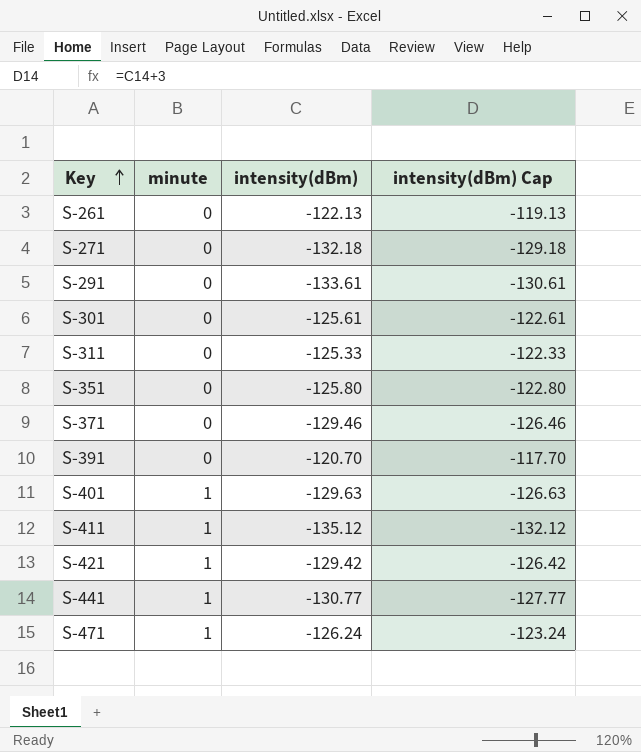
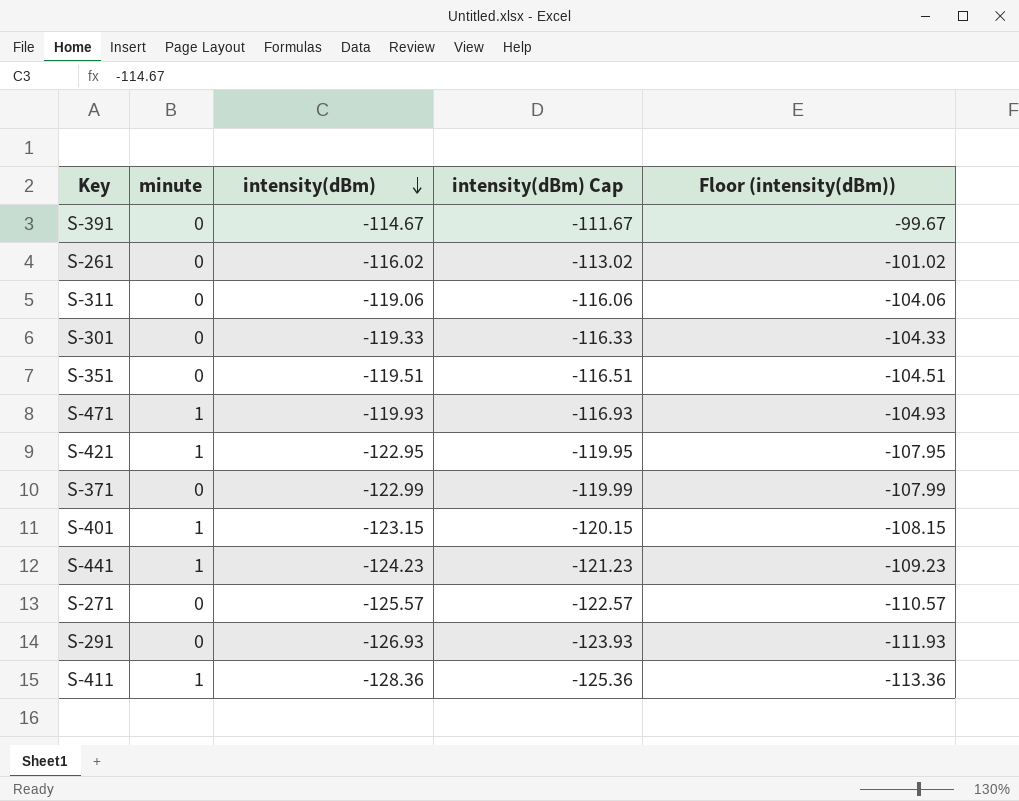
row order: Key ascending -> intensity(dBm) descending
column Floor (intensity(dBm)) | formula: none -> [intensity(dBm)] + 15
S-391 | intensity(dBm): -120.70 -> -114.67
S-391 | intensity(dBm) Cap: -117.70 -> -111.67
S-261 | intensity(dBm): -122.13 -> -116.02
S-261 | intensity(dBm) Cap: -119.13 -> -113.02
S-311 | intensity(dBm): -125.33 -> -119.06
S-311 | intensity(dBm) Cap: -122.33 -> -116.06
S-301 | intensity(dBm): -125.61 -> -119.33
S-301 | intensity(dBm) Cap: -122.61 -> -116.33
S-351 | intensity(dBm): -125.80 -> -119.51
S-351 | intensity(dBm) Cap: -122.80 -> -116.51
S-471 | intensity(dBm): -126.24 -> -119.93
S-471 | intensity(dBm) Cap: -123.24 -> -116.93
S-421 | intensity(dBm): -129.42 -> -122.95
S-421 | intensity(dBm) Cap: -126.42 -> -119.95
S-371 | intensity(dBm): -129.46 -> -122.99
S-371 | intensity(dBm) Cap: -126.46 -> -119.99
S-401 | intensity(dBm): -129.63 -> -123.15
S-401 | intensity(dBm) Cap: -126.63 -> -120.15
S-441 | intensity(dBm): -130.77 -> -124.23
S-441 | intensity(dBm) Cap: -127.77 -> -121.23
S-271 | intensity(dBm): -132.18 -> -125.57
S-271 | intensity(dBm) Cap: -129.18 -> -122.57
S-291 | intensity(dBm): -133.61 -> -126.93
S-291 | intensity(dBm) Cap: -130.61 -> -123.93
S-411 | intensity(dBm): -135.12 -> -128.36
S-411 | intensity(dBm) Cap: -132.12 -> -125.36

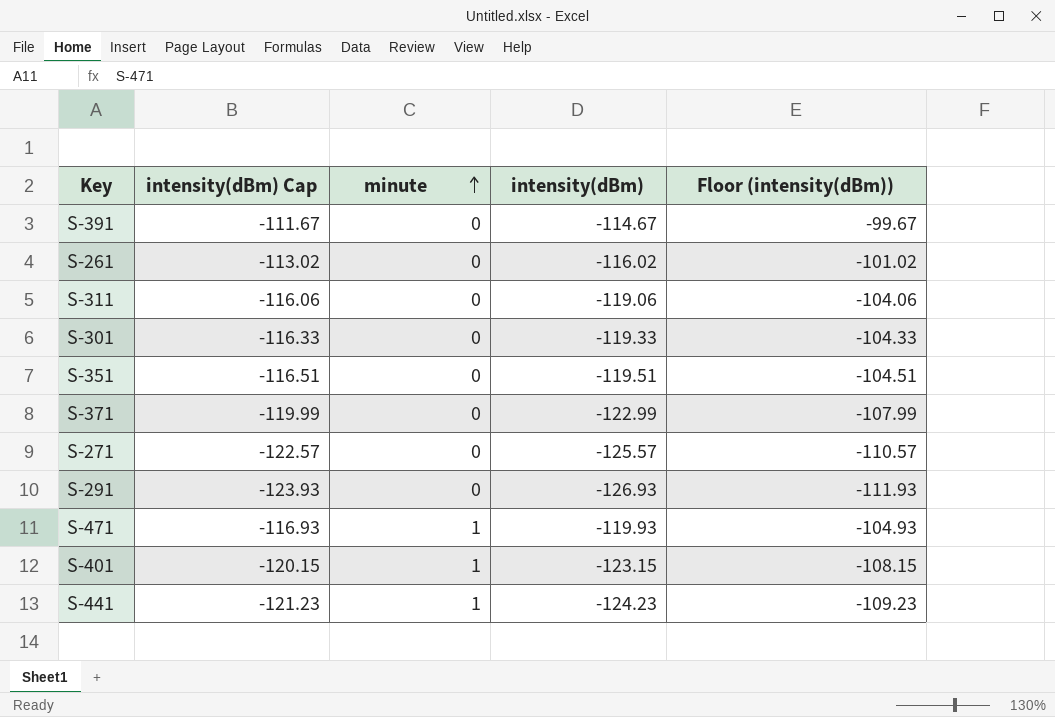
row order: intensity(dBm) descending -> minute ascending
column intensity(dBm) Cap | position: 4 -> 2
row S-421: 1 | -122.95 | -119.95 | -107.95 -> none
row S-411: 1 | -128.36 | -125.36 | -113.36 -> none

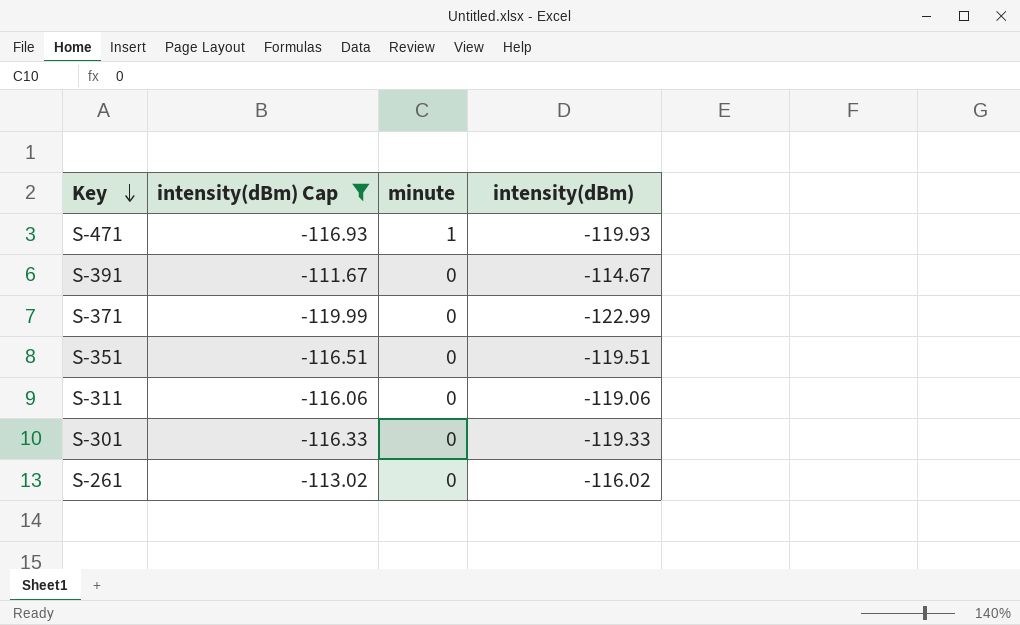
filter: none -> intensity(dBm) Cap >= -119.99
row order: minute ascending -> Key descending
column Floor (intensity(dBm)) | formula: [intensity(dBm)] + 15 -> none

